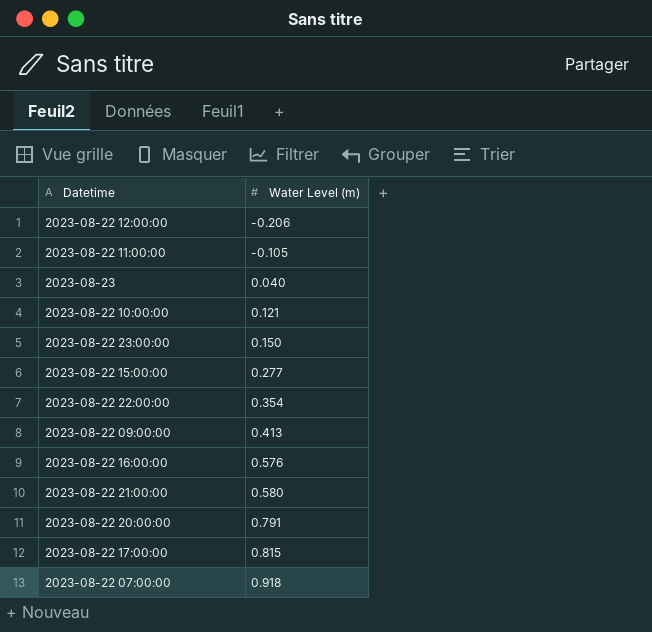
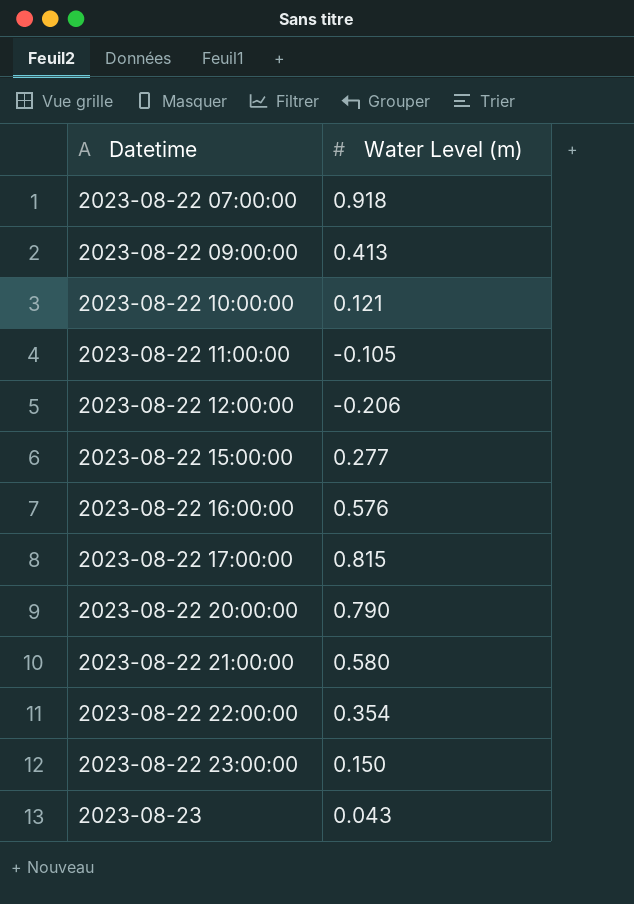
row order: Water Level (m) ascending -> Datetime ascending
2023-08-22 20:00:00 | Water Level (m): 0.791 -> 0.790
2023-08-23 | Water Level (m): 0.040 -> 0.043

